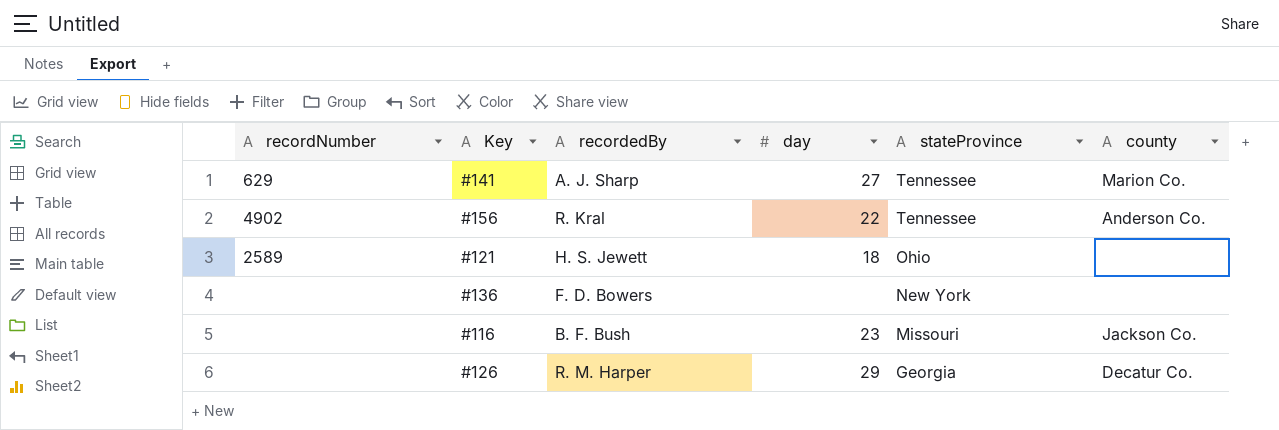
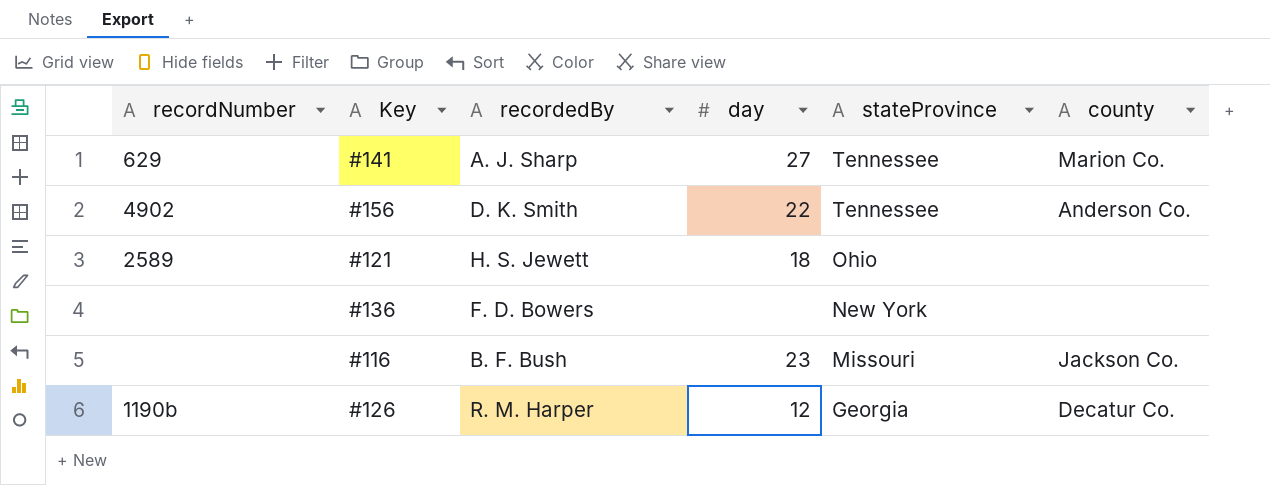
#156 | recordedBy: R. Kral -> D. K. Smith
#126 | recordNumber: none -> 1190b
#126 | day: 29 -> 12

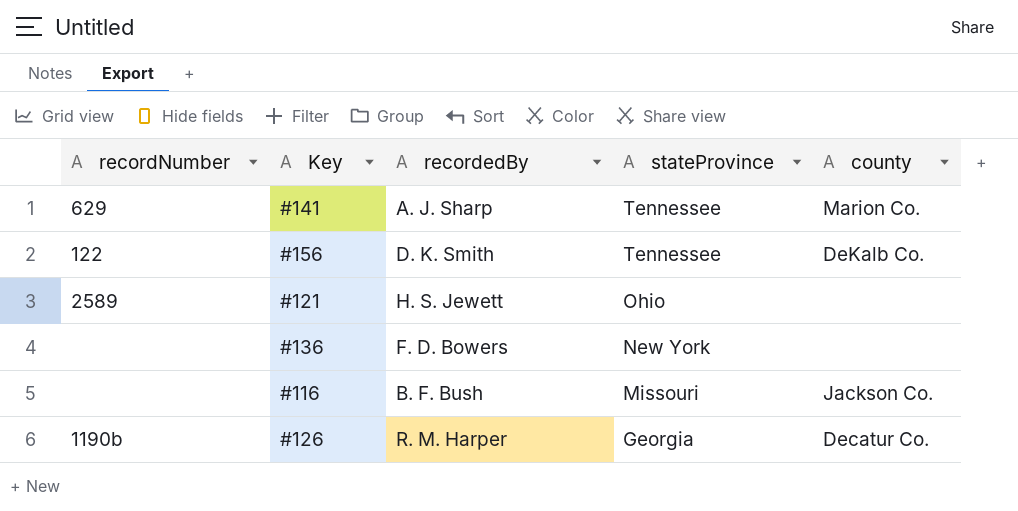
column day | position: 4 -> none
#156 | recordNumber: 4902 -> 122
#156 | county: Anderson Co. -> DeKalb Co.

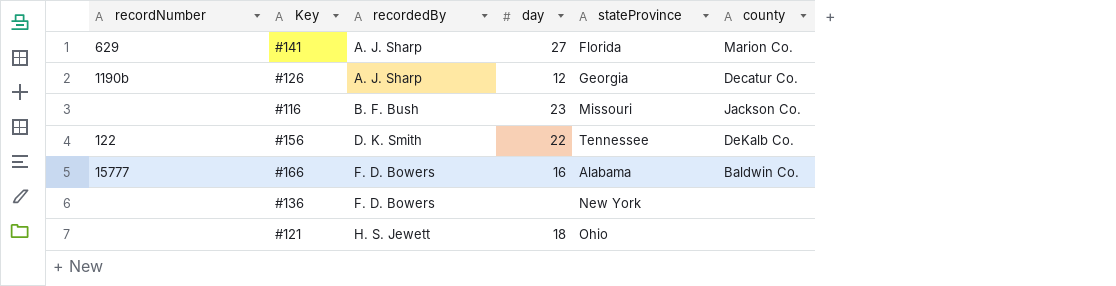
row order: stateProvince descending -> recordedBy ascending
column day | position: none -> 4
#141 | stateProvince: Tennessee -> Florida
#126 | recordedBy: R. M. Harper -> A. J. Sharp
row #166: none -> 15777 | F. D. Bowers | 16 | Alabama | Baldwin Co.
#121 | recordNumber: 2589 -> none

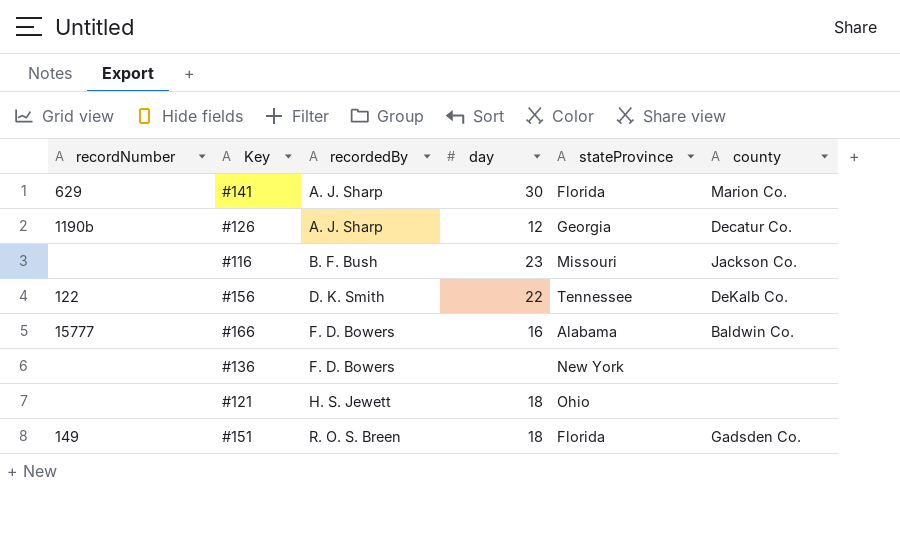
#141 | day: 27 -> 30
row #151: none -> 149 | R. O. S. Breen | 18 | Florida | Gadsden Co.

